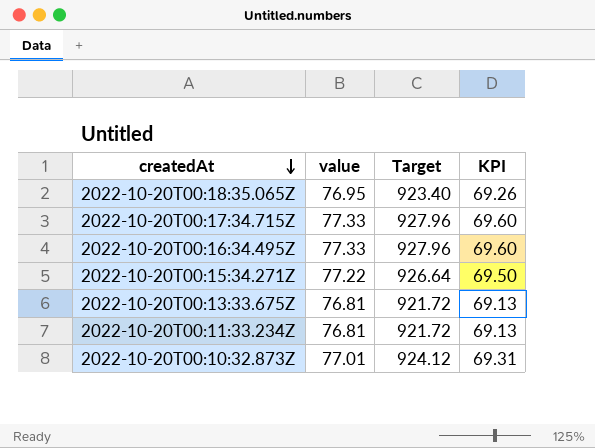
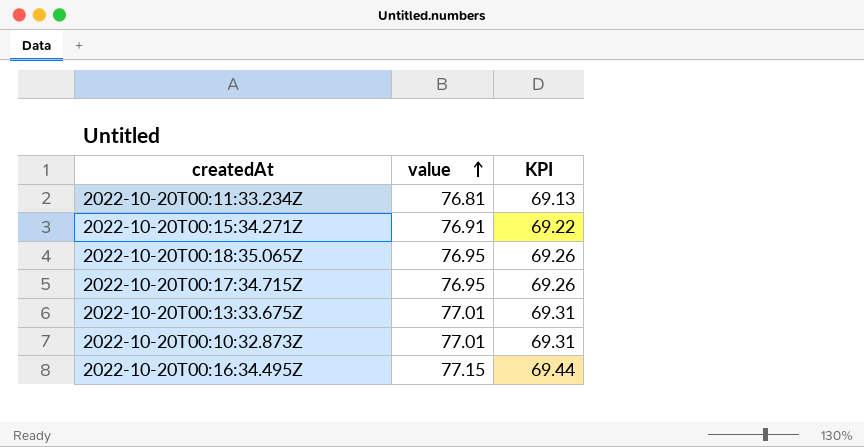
row order: createdAt descending -> value ascending
column Target | formula: [value] * 12 -> none
2022-10-20T00:15:34.271Z | value: 77.22 -> 76.91
2022-10-20T00:15:34.271Z | KPI: 69.50 -> 69.22
2022-10-20T00:17:34.715Z | value: 77.33 -> 76.95
2022-10-20T00:17:34.715Z | KPI: 69.60 -> 69.26
2022-10-20T00:13:33.675Z | value: 76.81 -> 77.01
2022-10-20T00:13:33.675Z | KPI: 69.13 -> 69.31
2022-10-20T00:16:34.495Z | value: 77.33 -> 77.15
2022-10-20T00:16:34.495Z | KPI: 69.60 -> 69.44

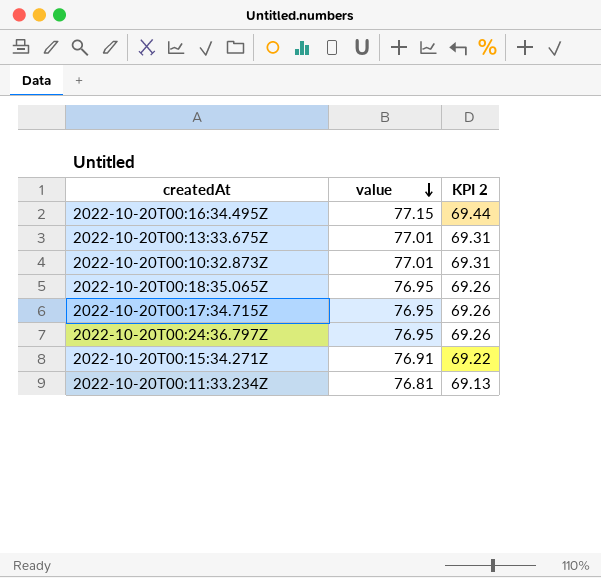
row order: value ascending -> value descending
column name: KPI -> KPI 2
row 2022-10-20T00:24:36.797Z: none -> 76.95 | 69.26

